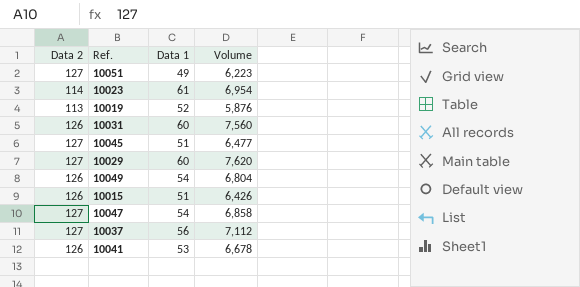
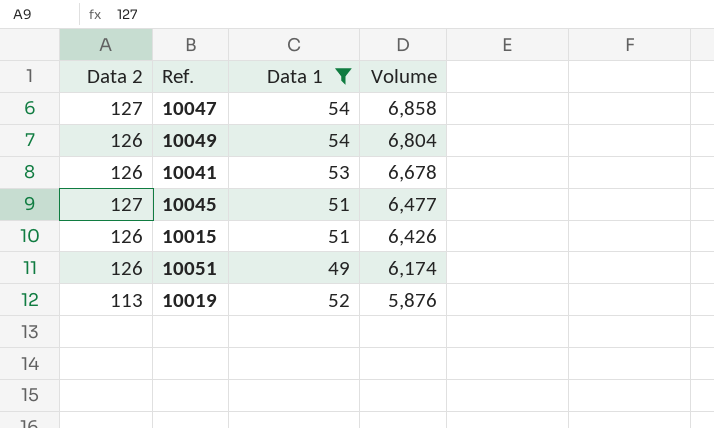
filter: none -> Data 1 <= 54
row order: none -> Volume descending
10051 | Data 2: 127 -> 126
10051 | Volume: 6,223 -> 6,174

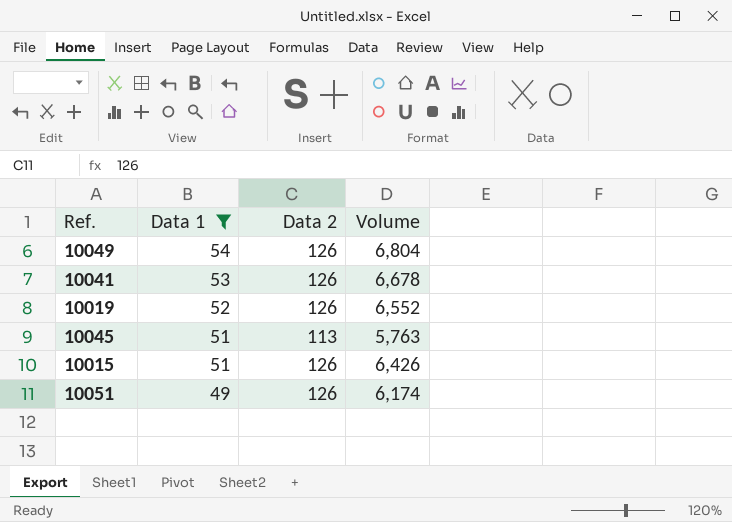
row order: Volume descending -> Data 1 descending
column Data 2 | position: 1 -> 3
row 10047: 127 | 54 | 6,858 -> none
10019 | Data 2: 113 -> 126
10019 | Volume: 5,876 -> 6,552
10045 | Data 2: 127 -> 113
10045 | Volume: 6,477 -> 5,763

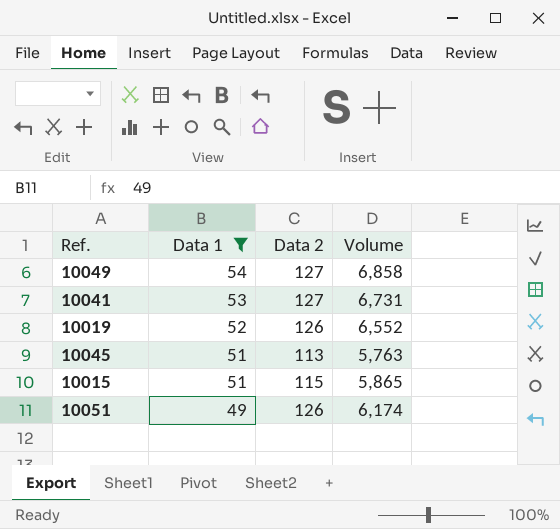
10049 | Data 2: 126 -> 127
10049 | Volume: 6,804 -> 6,858
10041 | Data 2: 126 -> 127
10041 | Volume: 6,678 -> 6,731
10015 | Data 2: 126 -> 115
10015 | Volume: 6,426 -> 5,865

